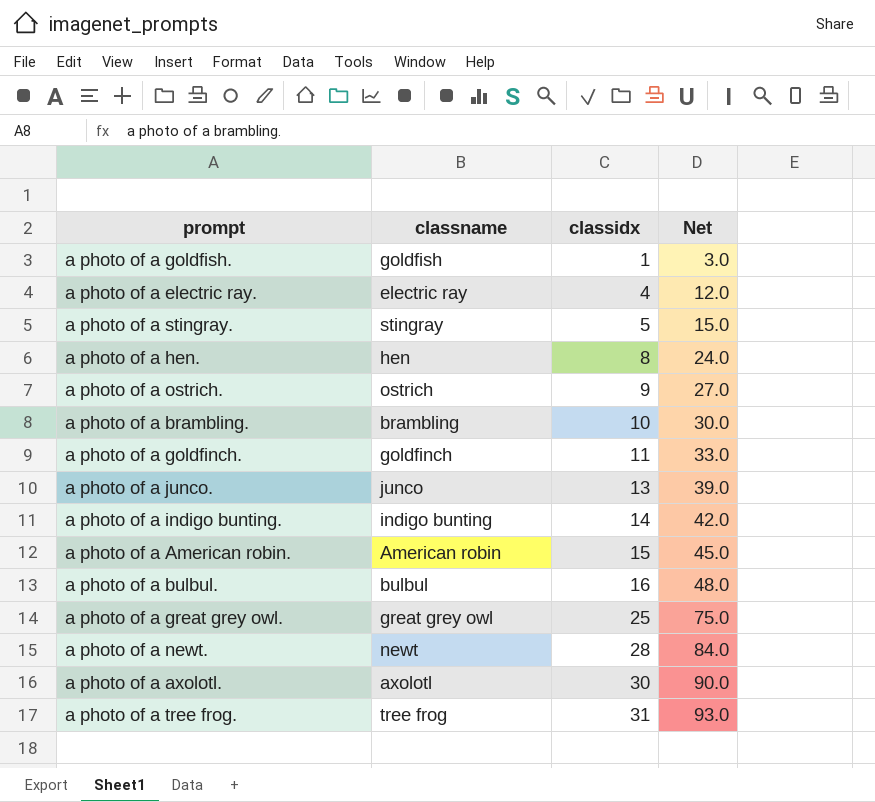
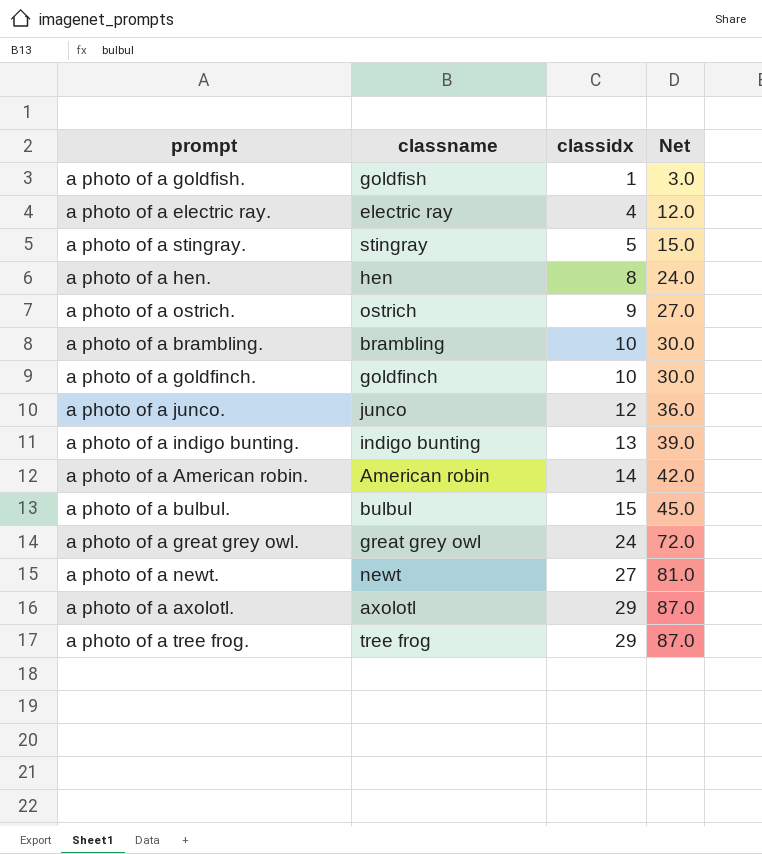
a photo of a goldfinch. | classidx: 11 -> 10
a photo of a goldfinch. | Net: 33.0 -> 30.0
a photo of a junco. | classidx: 13 -> 12
a photo of a junco. | Net: 39.0 -> 36.0
a photo of a indigo bunting. | classidx: 14 -> 13
a photo of a indigo bunting. | Net: 42.0 -> 39.0
a photo of a American robin. | classidx: 15 -> 14
a photo of a American robin. | Net: 45.0 -> 42.0
a photo of a bulbul. | classidx: 16 -> 15
a photo of a bulbul. | Net: 48.0 -> 45.0
a photo of a great grey owl. | classidx: 25 -> 24
a photo of a great grey owl. | Net: 75.0 -> 72.0
a photo of a newt. | classidx: 28 -> 27
a photo of a newt. | Net: 84.0 -> 81.0
a photo of a axolotl. | classidx: 30 -> 29
a photo of a axolotl. | Net: 90.0 -> 87.0
a photo of a tree frog. | classidx: 31 -> 29
a photo of a tree frog. | Net: 93.0 -> 87.0

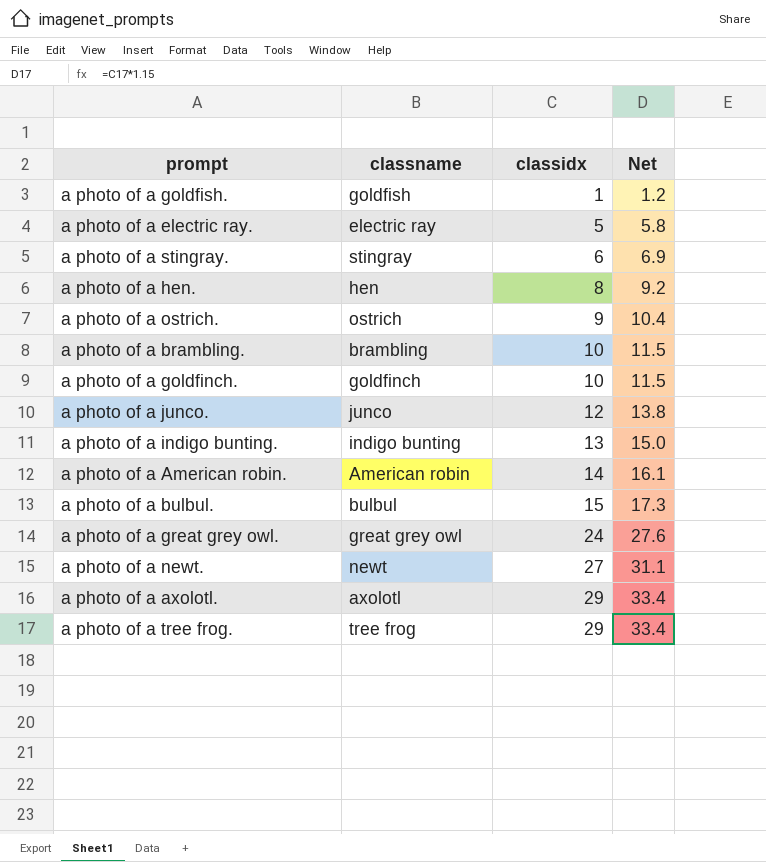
column Net | formula: [classidx] * 3 -> [classidx] * 1.15
a photo of a electric ray. | classidx: 4 -> 5
a photo of a stingray. | classidx: 5 -> 6

